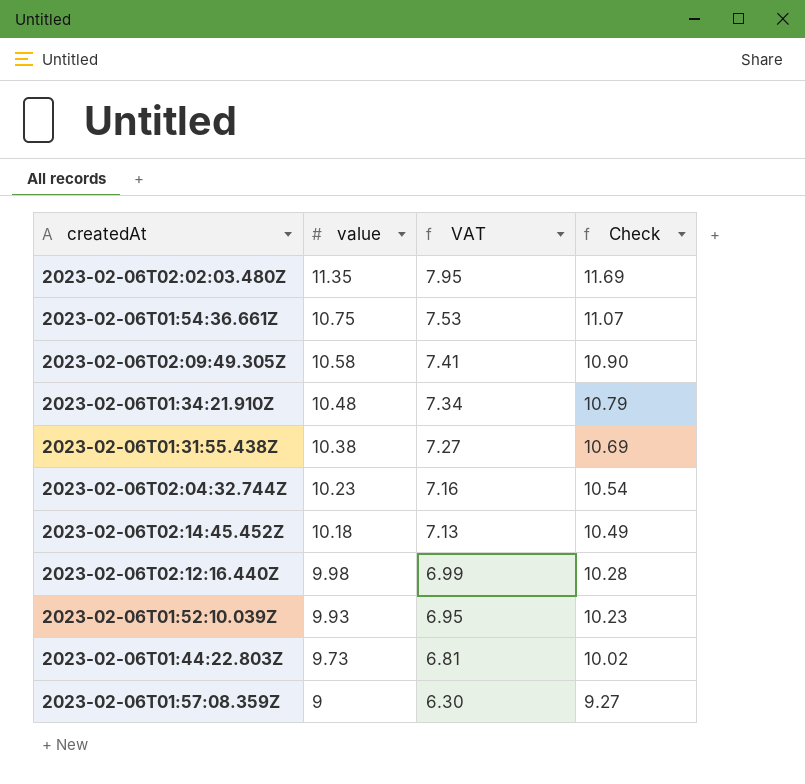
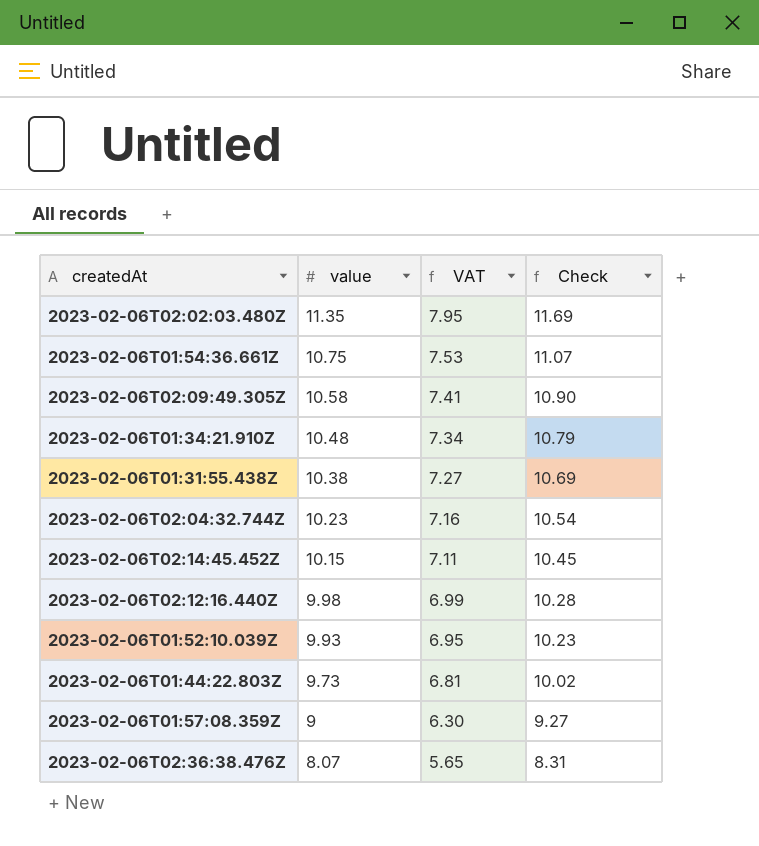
2023-02-06T02:14:45.452Z | value: 10.18 -> 10.15
2023-02-06T02:14:45.452Z | VAT: 7.13 -> 7.11
2023-02-06T02:14:45.452Z | Check: 10.49 -> 10.45
row 2023-02-06T02:36:38.476Z: none -> 8.07 | 5.65 | 8.31

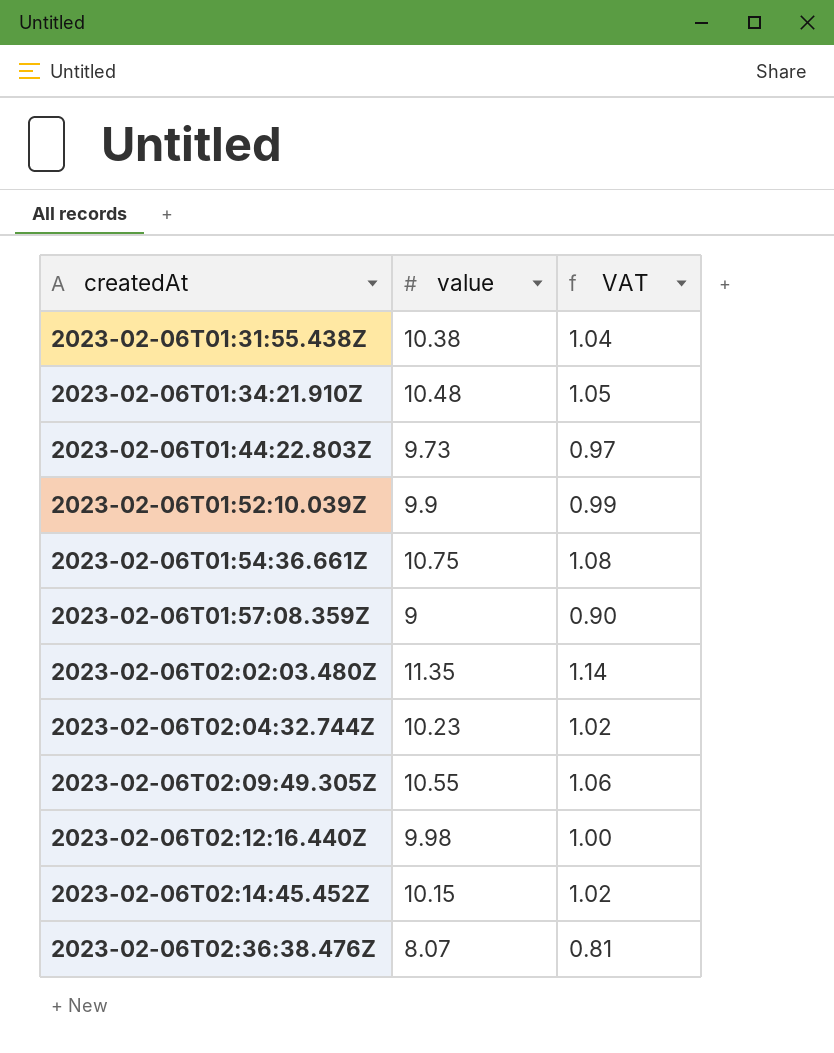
row order: value descending -> createdAt ascending
column Check | formula: [value] * 1.03 -> none
column VAT | formula: [value] * 0.7 -> [value] * 0.1
2023-02-06T01:52:10.039Z | value: 9.93 -> 9.9
2023-02-06T02:09:49.305Z | value: 10.58 -> 10.55

